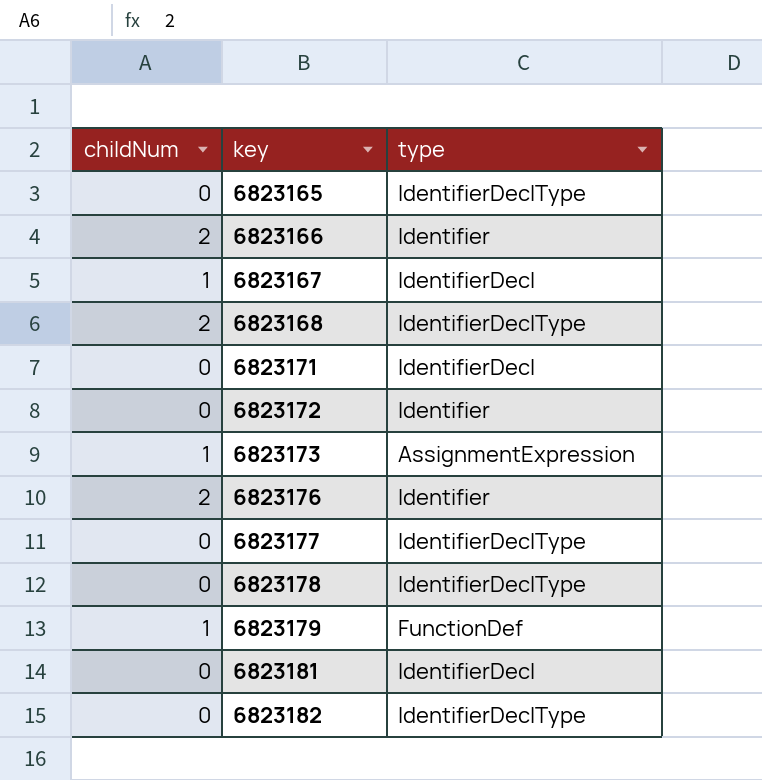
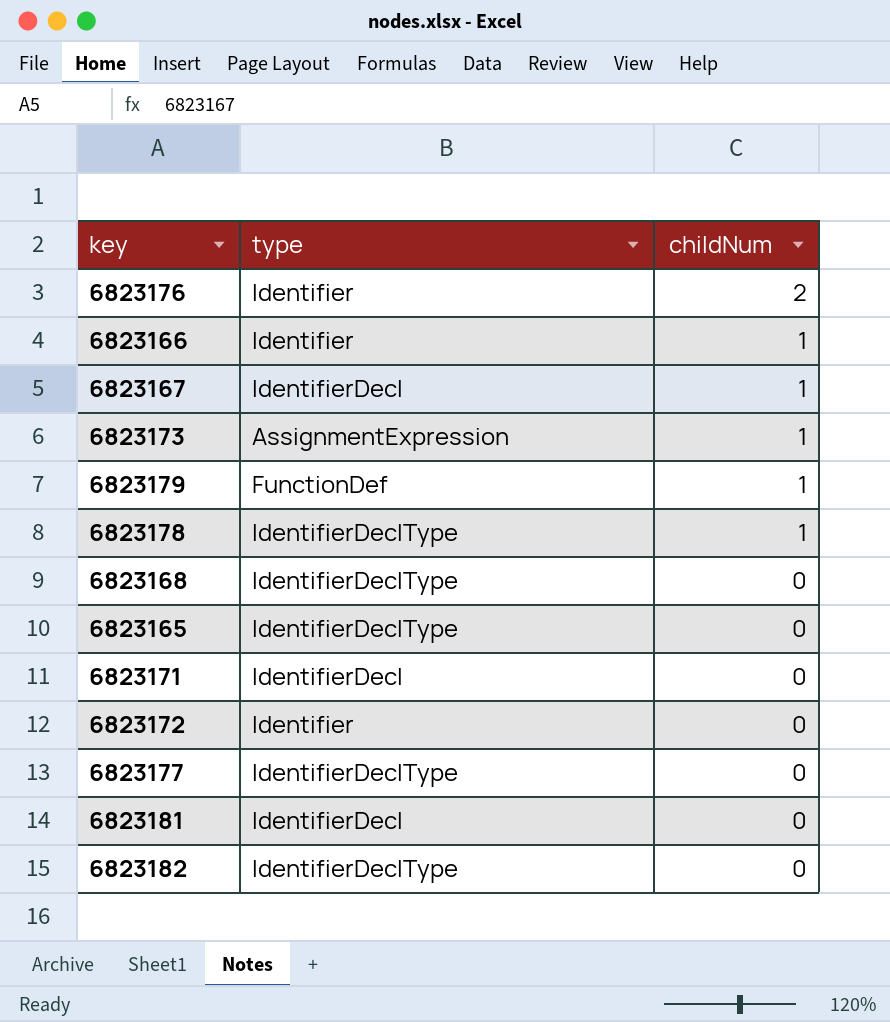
row order: key ascending -> childNum descending
column childNum | position: 1 -> 3
6823166 | childNum: 2 -> 1
6823178 | childNum: 0 -> 1
6823168 | childNum: 2 -> 0

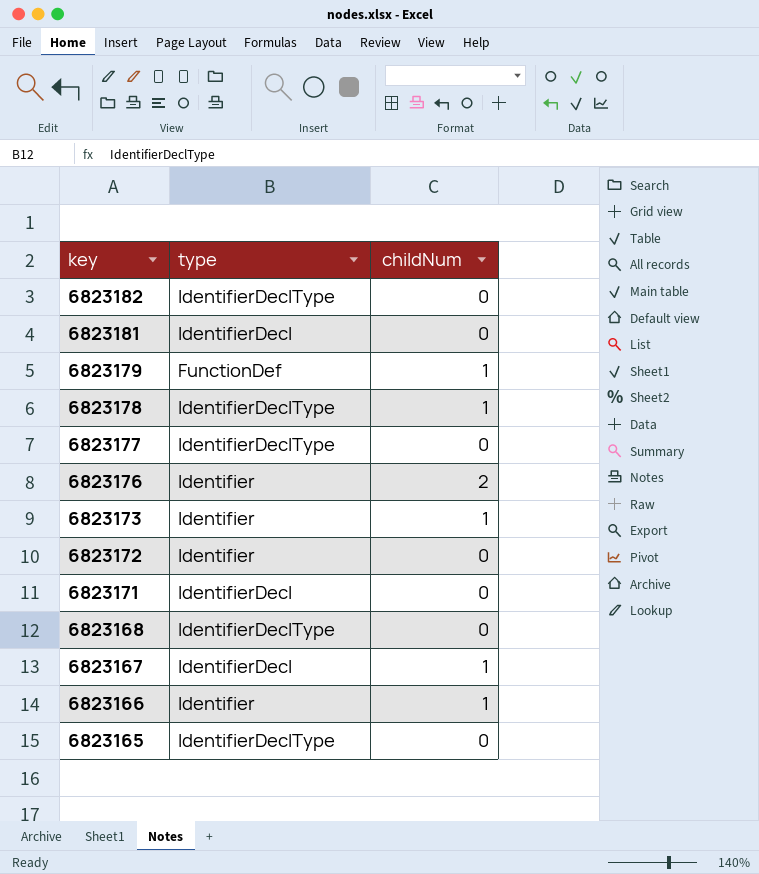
row order: childNum descending -> key descending
6823173 | type: AssignmentExpression -> Identifier

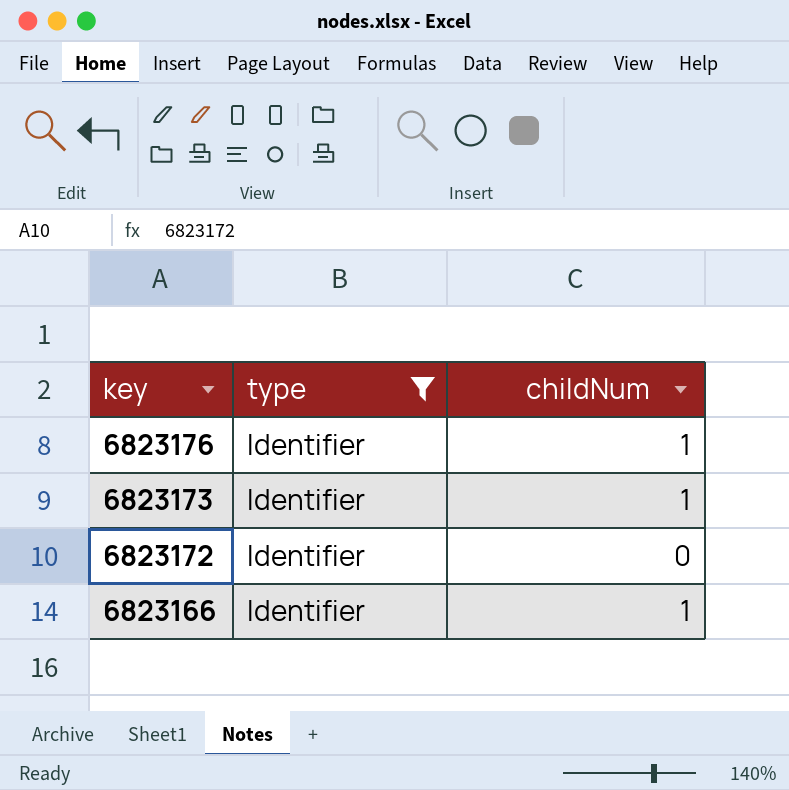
filter: none -> type = Identifier
6823176 | childNum: 2 -> 1

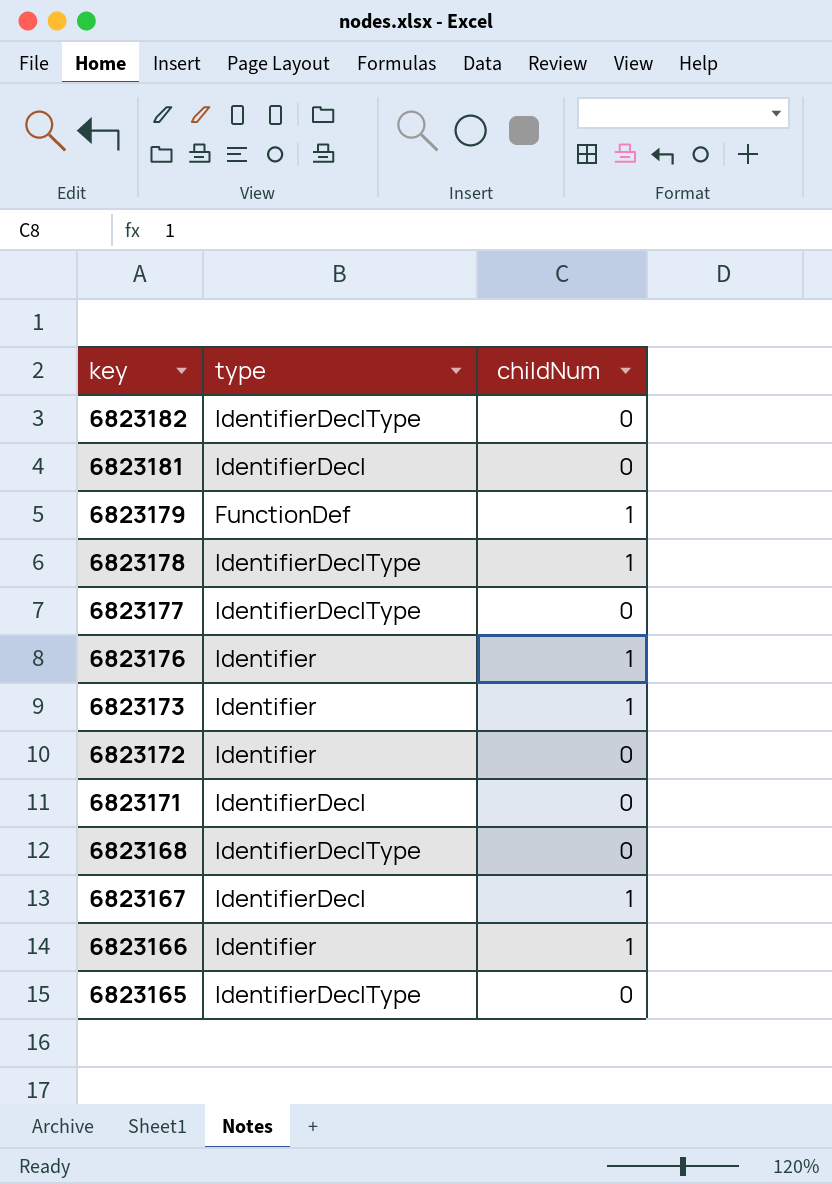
filter: type = Identifier -> none

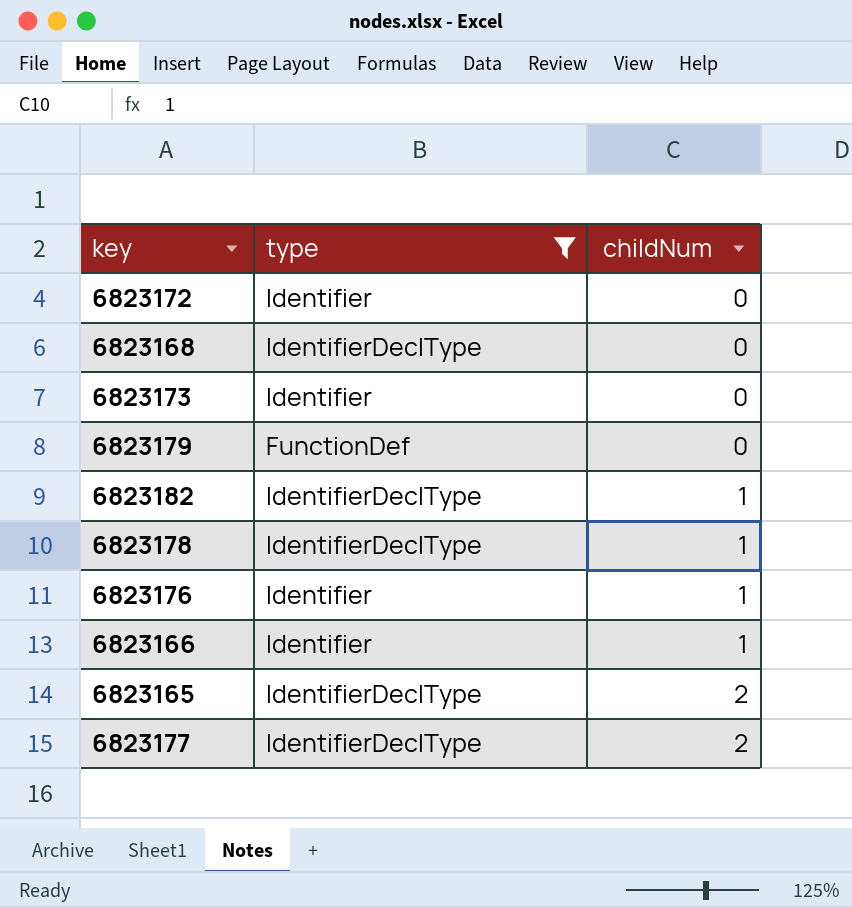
filter: none -> type != IdentifierDecl
row order: key descending -> childNum ascending
6823173 | childNum: 1 -> 0
6823179 | childNum: 1 -> 0
6823182 | childNum: 0 -> 1
6823165 | childNum: 0 -> 2
6823177 | childNum: 0 -> 2

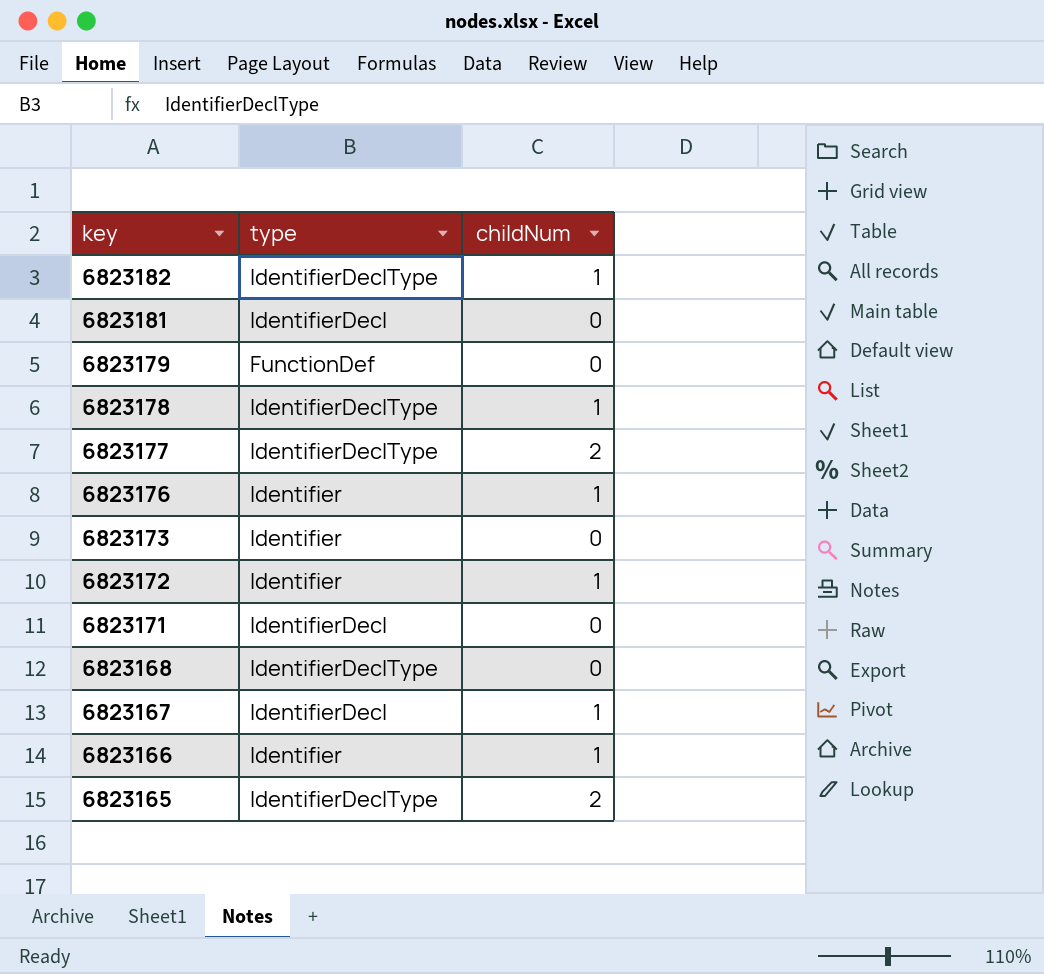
filter: type != IdentifierDecl -> none
row order: childNum ascending -> key descending
6823172 | childNum: 0 -> 1

